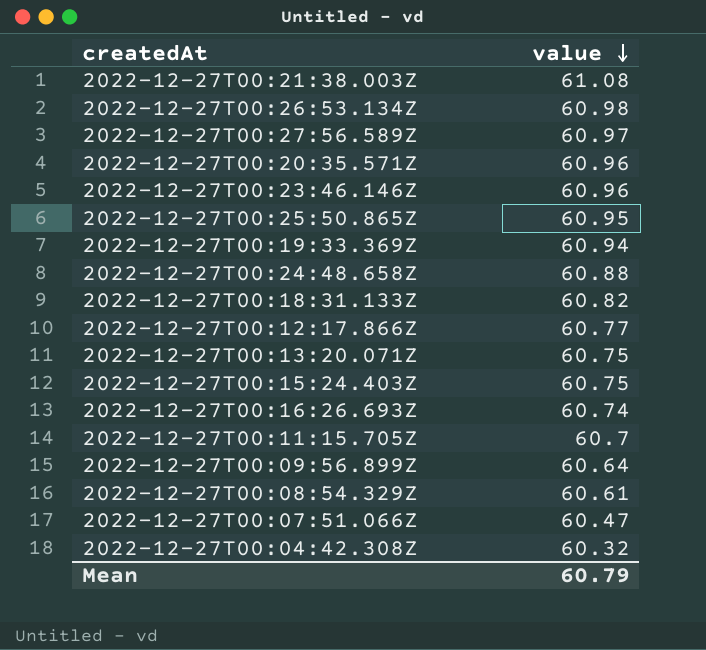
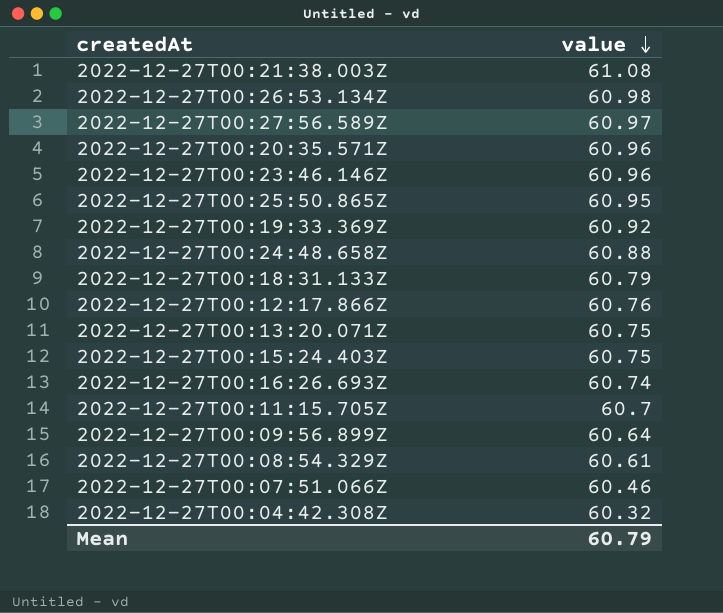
2022-12-27T00:19:33.369Z | value: 60.94 -> 60.92
2022-12-27T00:18:31.133Z | value: 60.82 -> 60.79
2022-12-27T00:12:17.866Z | value: 60.77 -> 60.76
2022-12-27T00:07:51.066Z | value: 60.47 -> 60.46

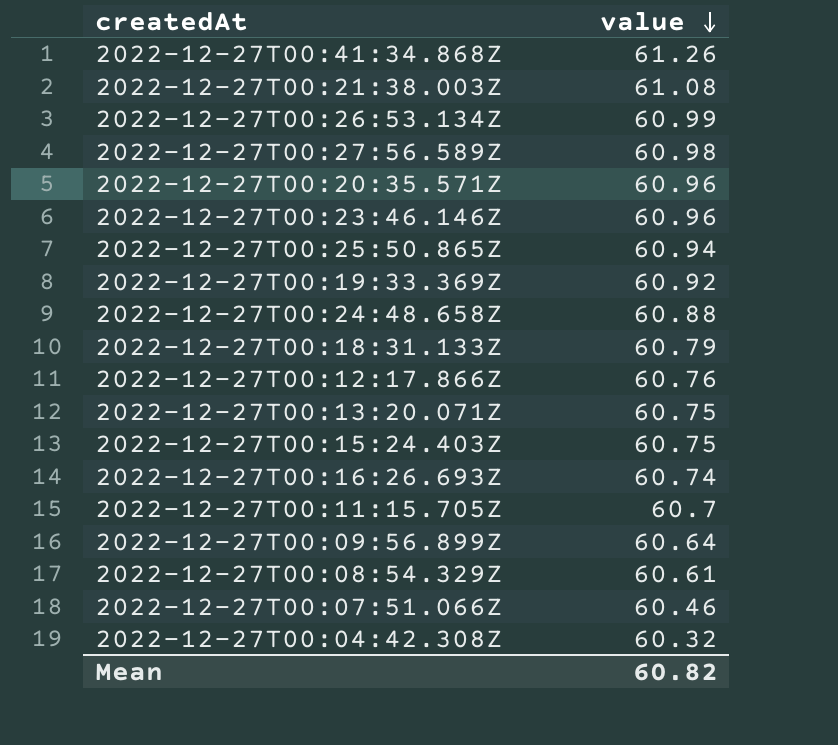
row 2022-12-27T00:41:34.868Z: none -> 61.26
2022-12-27T00:26:53.134Z | value: 60.98 -> 60.99
2022-12-27T00:27:56.589Z | value: 60.97 -> 60.98
2022-12-27T00:25:50.865Z | value: 60.95 -> 60.94
Mean | value: 60.79 -> 60.82

